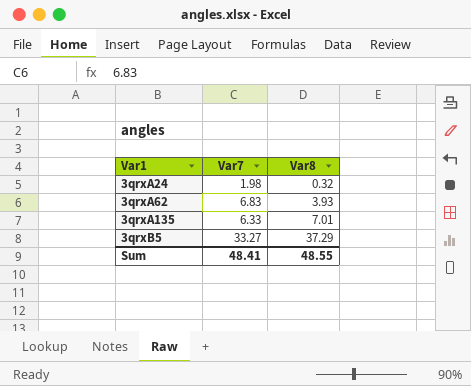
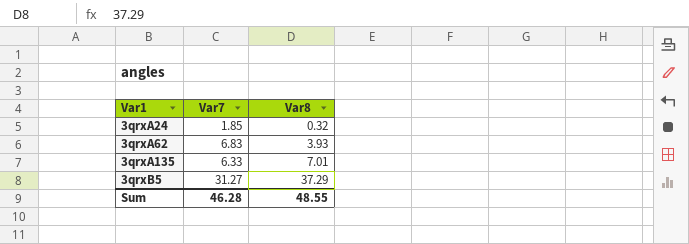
3qrxA24 | Var7: 1.98 -> 1.85
3qrxB5 | Var7: 33.27 -> 31.27
Sum | Var7: 48.41 -> 46.28

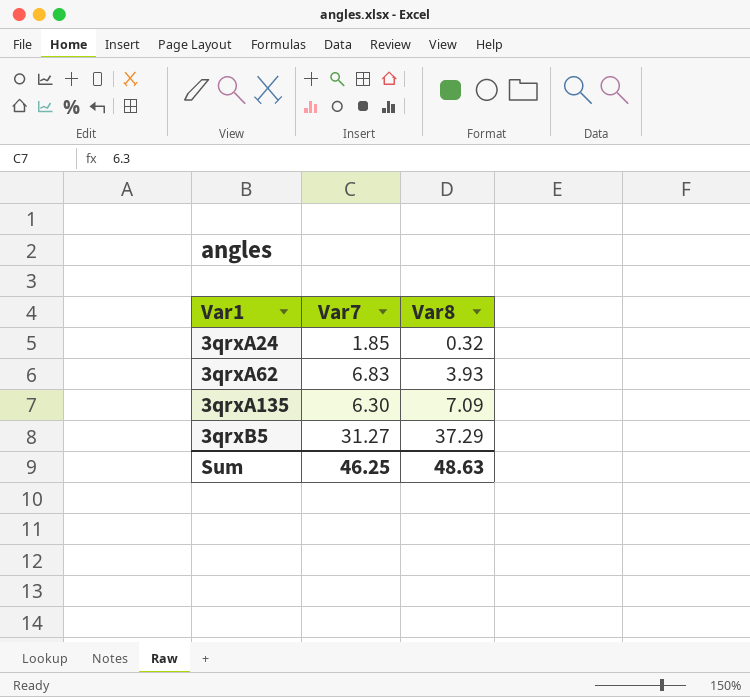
3qrxA135 | Var7: 6.33 -> 6.30
3qrxA135 | Var8: 7.01 -> 7.09
Sum | Var7: 46.28 -> 46.25
Sum | Var8: 48.55 -> 48.63

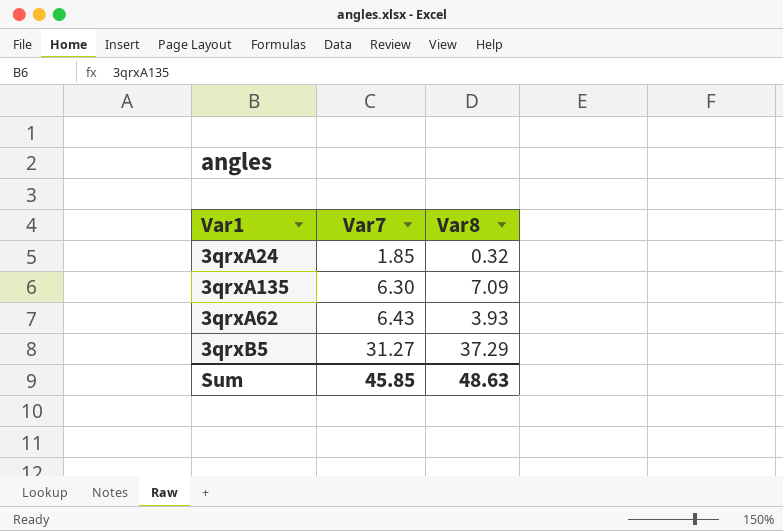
row order: Var1 ascending -> Var7 ascending
3qrxA62 | Var7: 6.83 -> 6.43
Sum | Var7: 46.25 -> 45.85

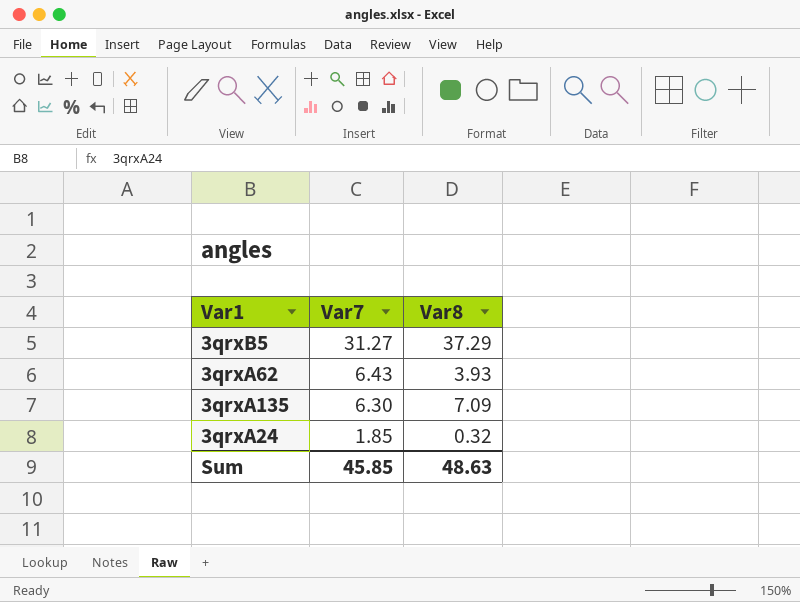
row order: Var7 ascending -> Var7 descending

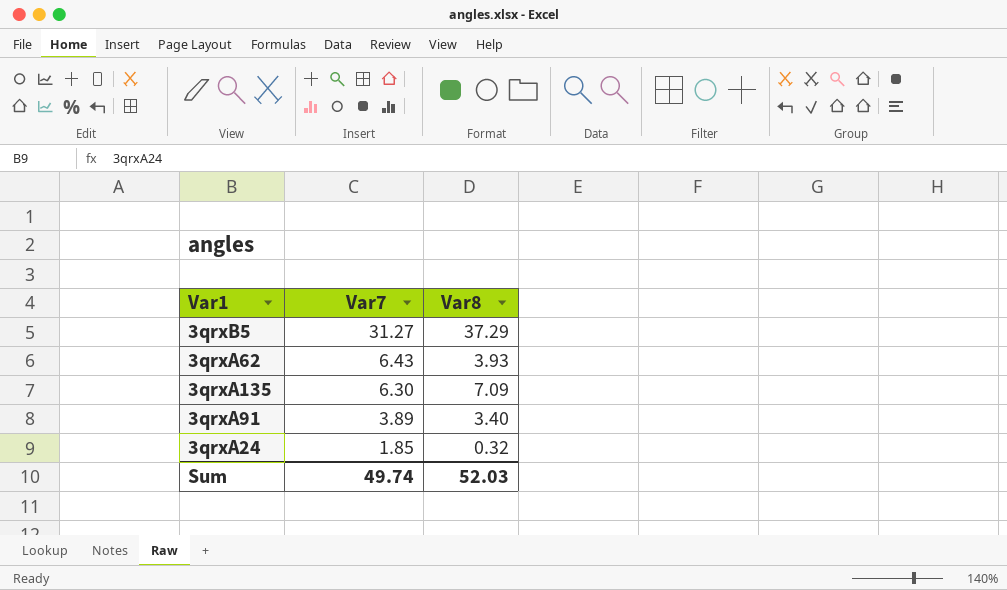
row 3qrxA91: none -> 3.89 | 3.40
Sum | Var7: 45.85 -> 49.74
Sum | Var8: 48.63 -> 52.03

